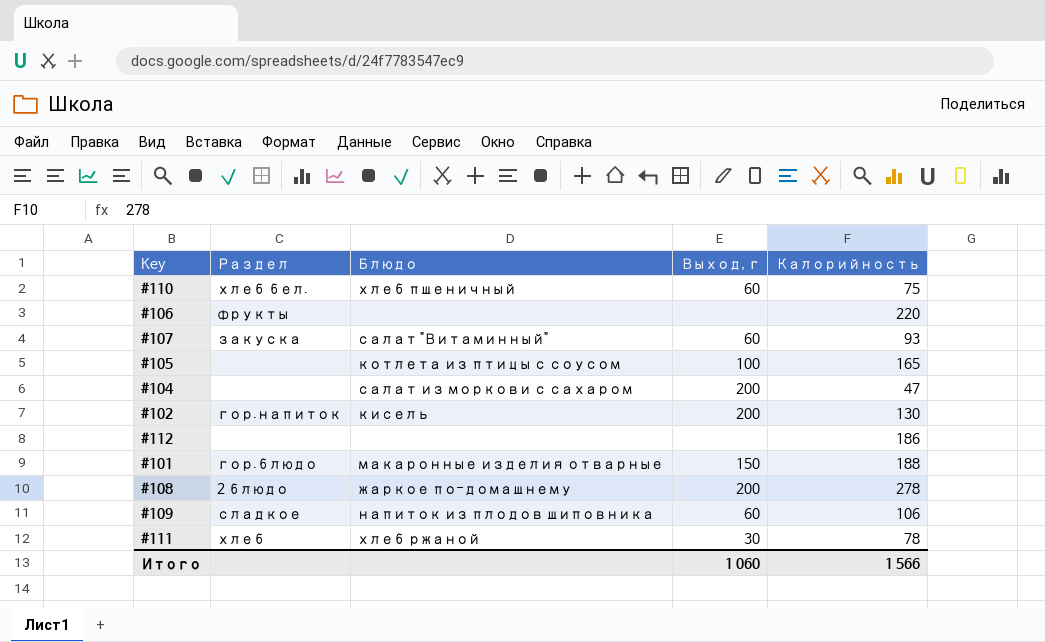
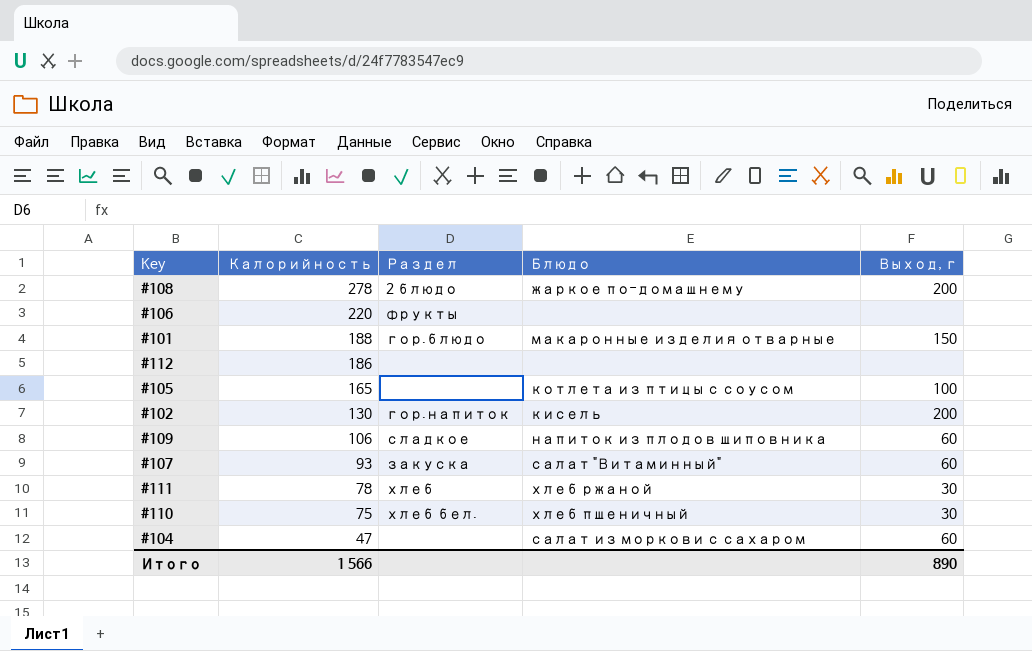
row order: none -> Калорийность descending
column Калорийность | position: 5 -> 2
#110 | Выход, г: 60 -> 30
#104 | Выход, г: 200 -> 60
Итого | Выход, г: 1 060 -> 890

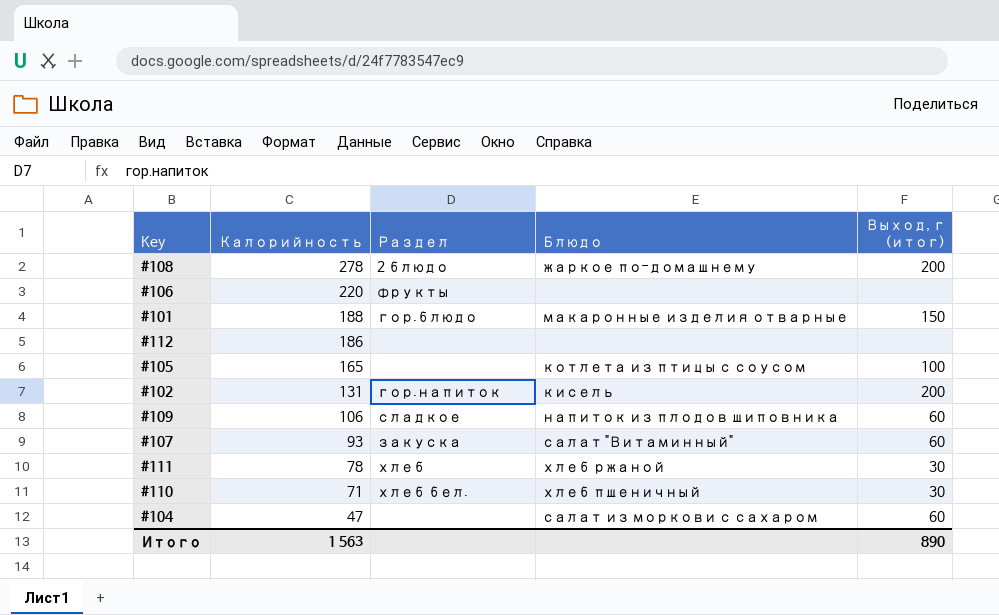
column name: Выход, г -> Выход, г (итог)
#102 | Калорийность: 130 -> 131
#110 | Калорийность: 75 -> 71
Итого | Калорийность: 1 566 -> 1 563

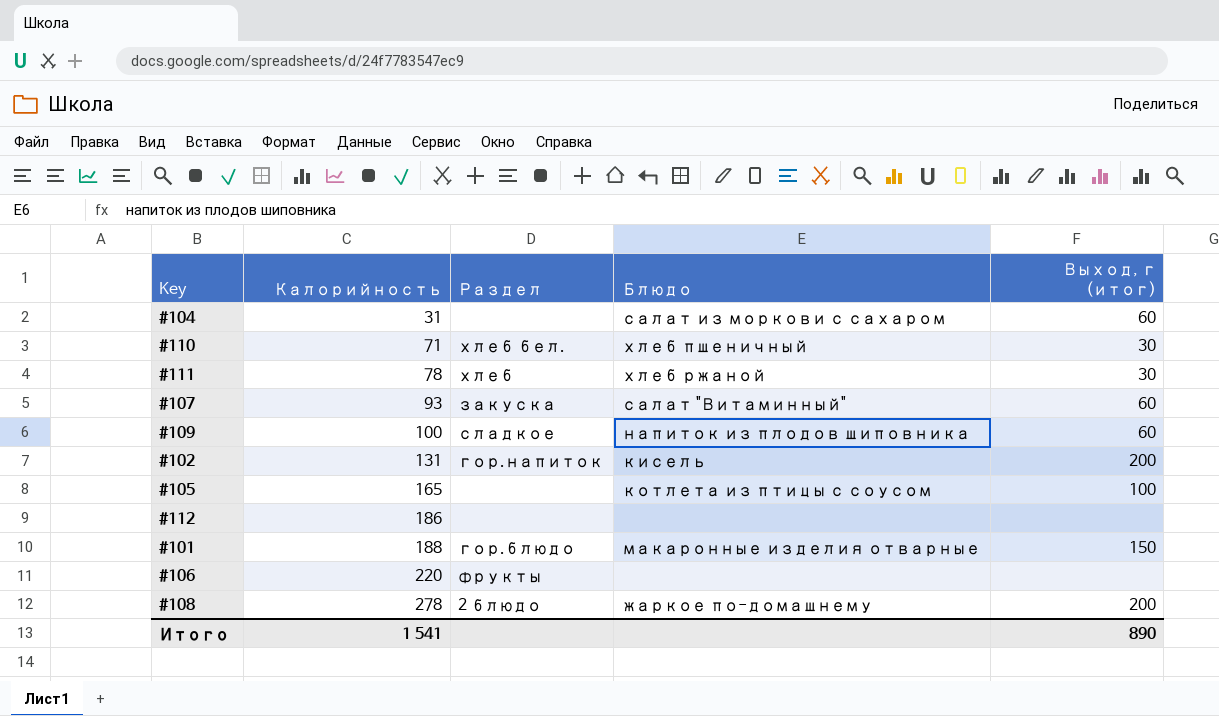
row order: Калорийность descending -> Калорийность ascending
#104 | Калорийность: 47 -> 31
#109 | Калорийность: 106 -> 100
Итого | Калорийность: 1 563 -> 1 541

